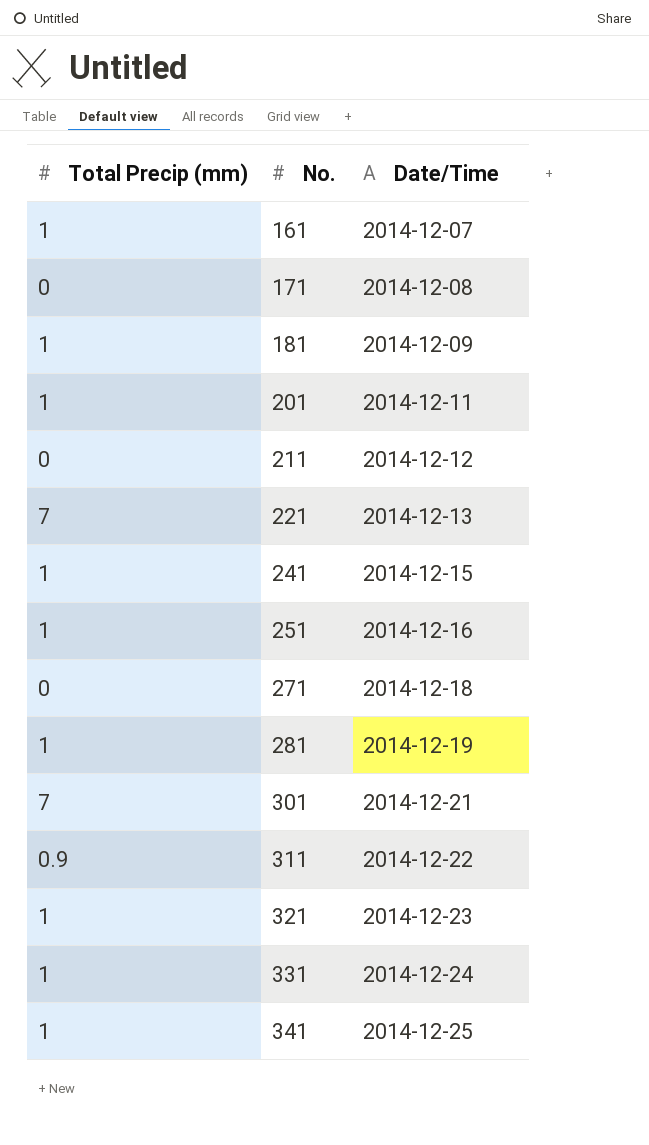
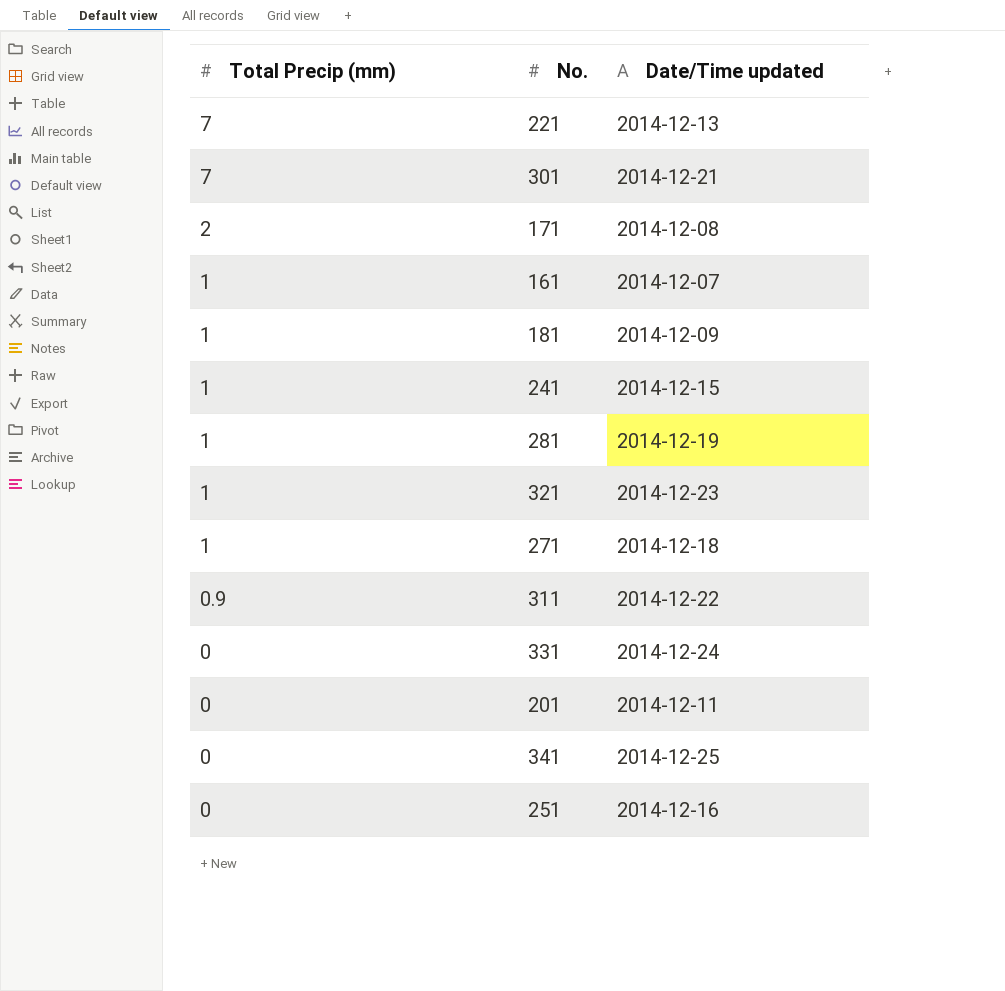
row order: No. ascending -> Total Precip (mm) descending
column name: Date/Time -> Date/Time updated
row 211: 0 | 2014-12-12 -> none
171 | Total Precip (mm): 0 -> 2
271 | Total Precip (mm): 0 -> 1
331 | Total Precip (mm): 1 -> 0
201 | Total Precip (mm): 1 -> 0
341 | Total Precip (mm): 1 -> 0
251 | Total Precip (mm): 1 -> 0

